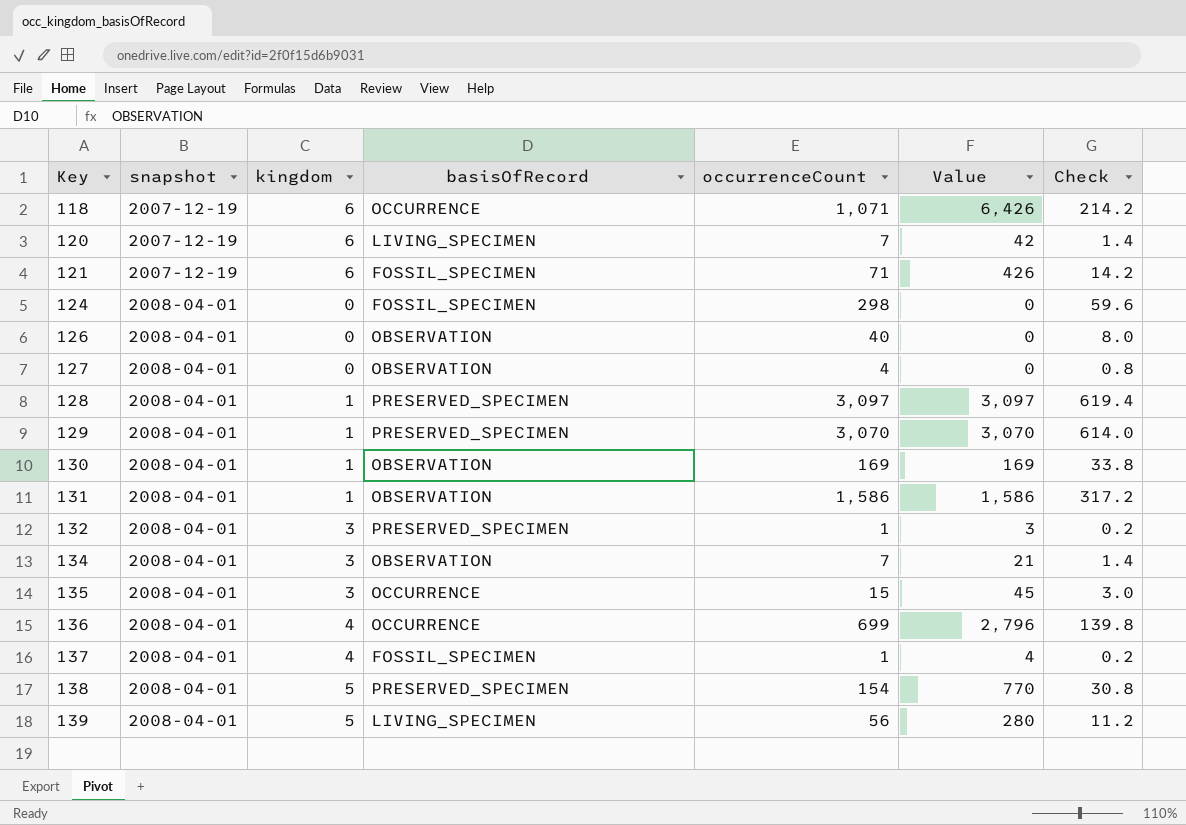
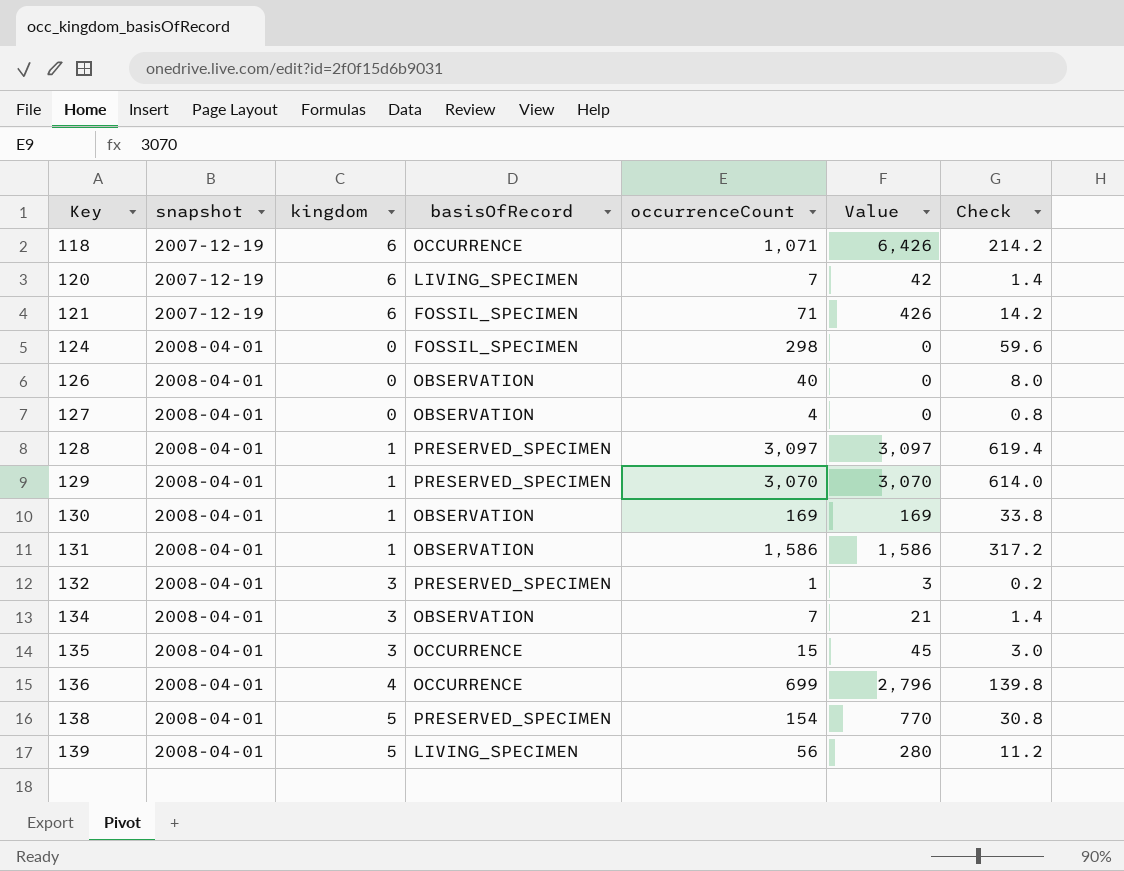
row 137: 2008-04-01 | 4 | FOSSIL_SPECIMEN | 1 | 4 | 0.2 -> none

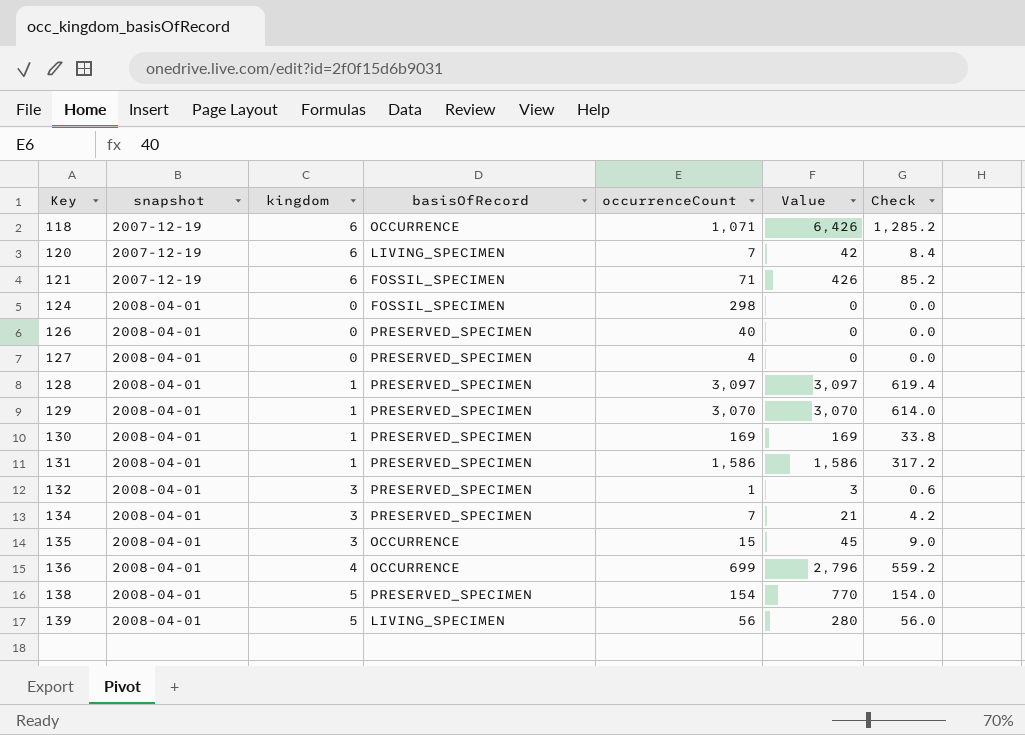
column Check | formula: [occurrenceCount] * 0.2 -> [Value] * 0.2
126 | basisOfRecord: OBSERVATION -> PRESERVED_SPECIMEN
127 | basisOfRecord: OBSERVATION -> PRESERVED_SPECIMEN
130 | basisOfRecord: OBSERVATION -> PRESERVED_SPECIMEN
131 | basisOfRecord: OBSERVATION -> PRESERVED_SPECIMEN
134 | basisOfRecord: OBSERVATION -> PRESERVED_SPECIMEN

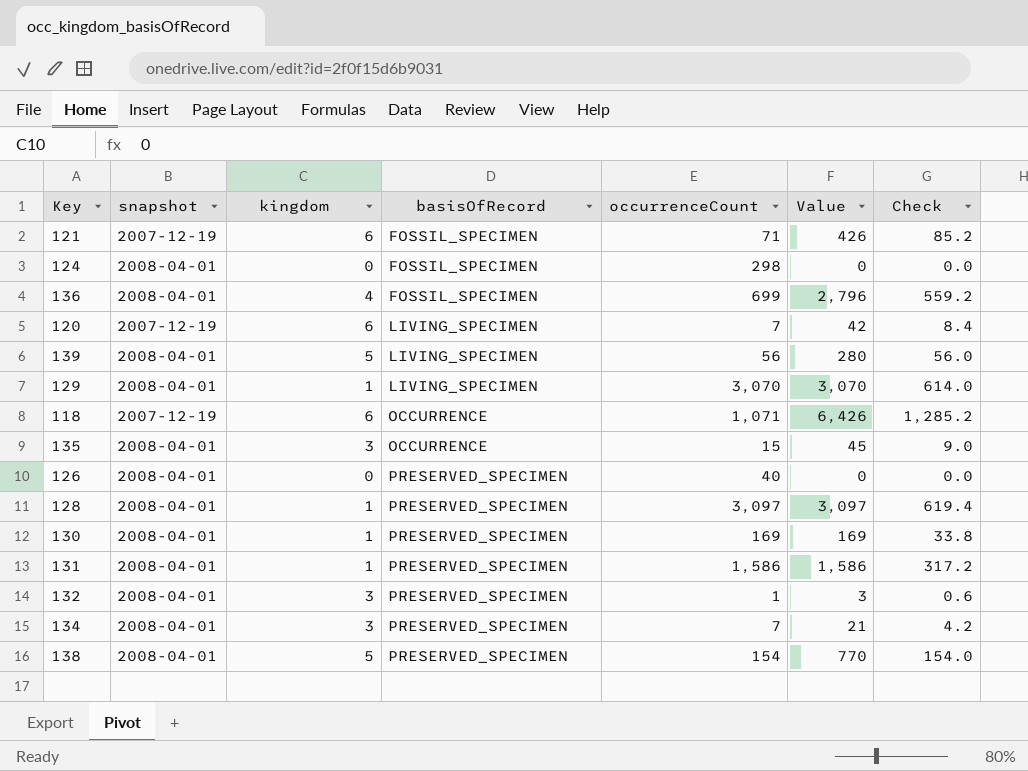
row order: Key ascending -> basisOfRecord ascending
row 127: 2008-04-01 | 0 | PRESERVED_SPECIMEN | 4 | 0 | 0.0 -> none
136 | basisOfRecord: OCCURRENCE -> FOSSIL_SPECIMEN
129 | basisOfRecord: PRESERVED_SPECIMEN -> LIVING_SPECIMEN

